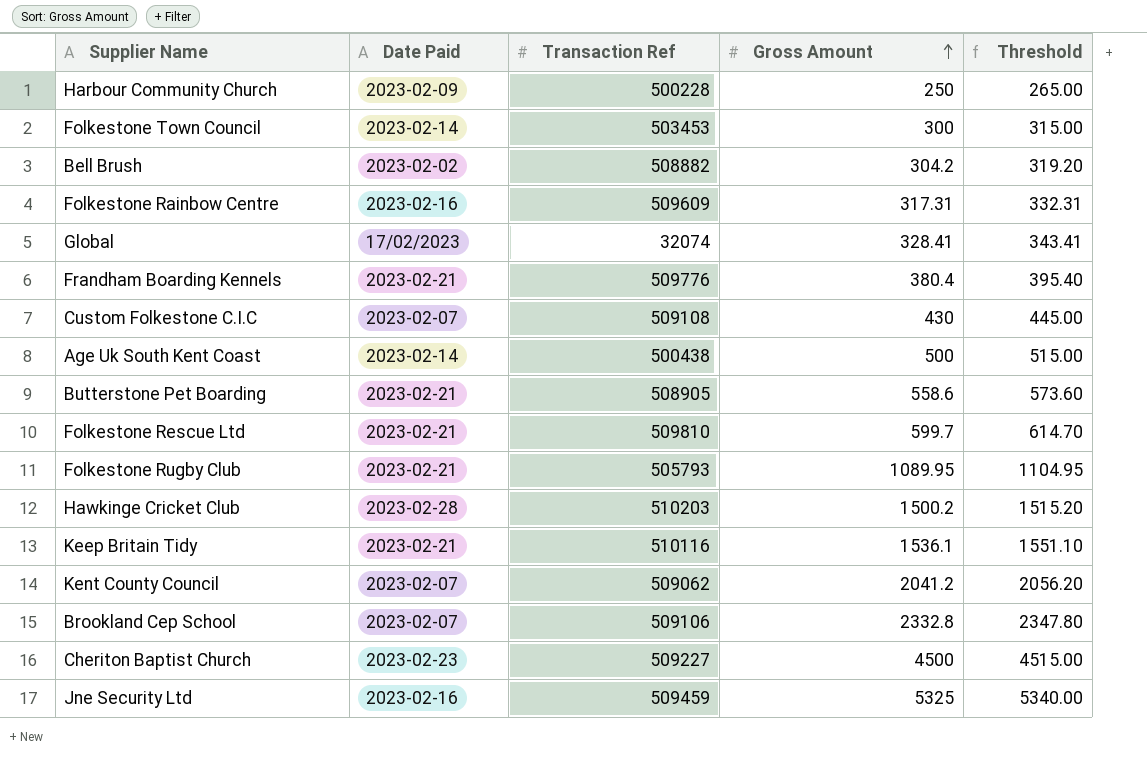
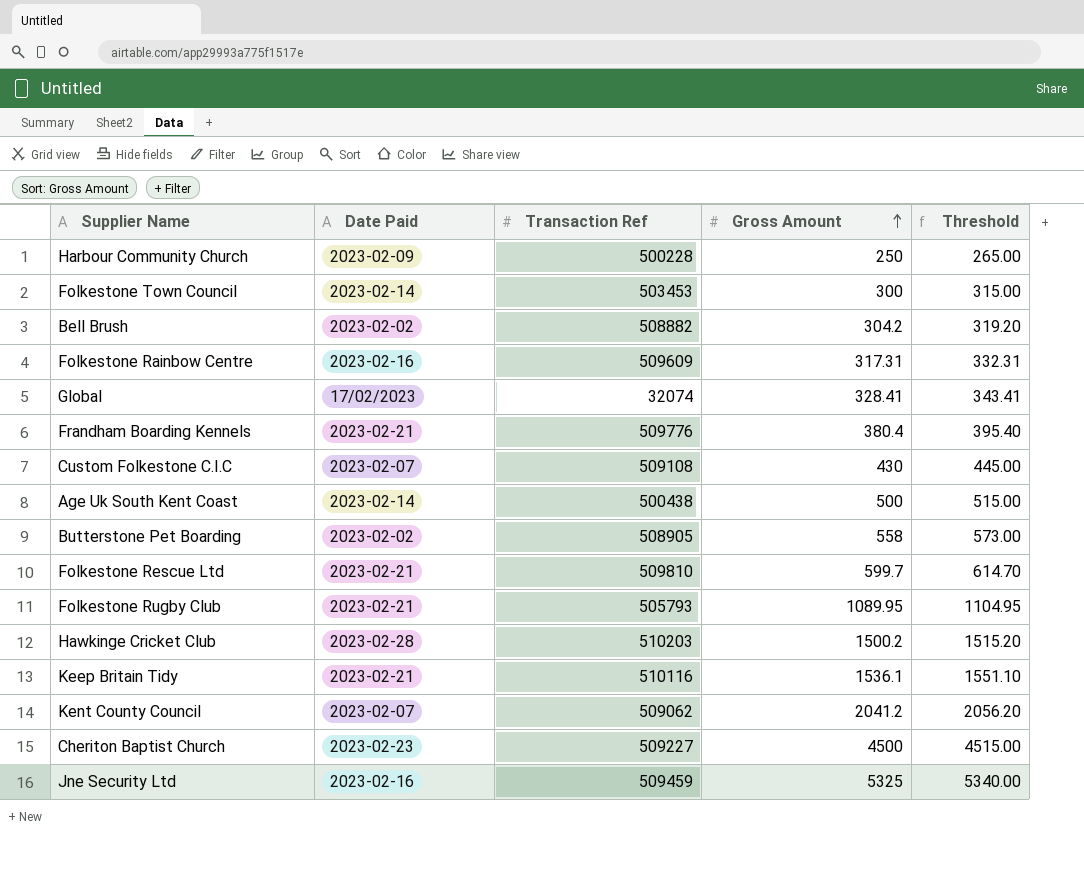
row Brookland Cep School: 2023-02-07 | 509106 | 2332.8 | 2347.80 -> none
Butterstone Pet Boarding | Date Paid: 2023-02-21 -> 2023-02-02
Butterstone Pet Boarding | Gross Amount: 558.6 -> 558
Butterstone Pet Boarding | Threshold: 573.60 -> 573.00

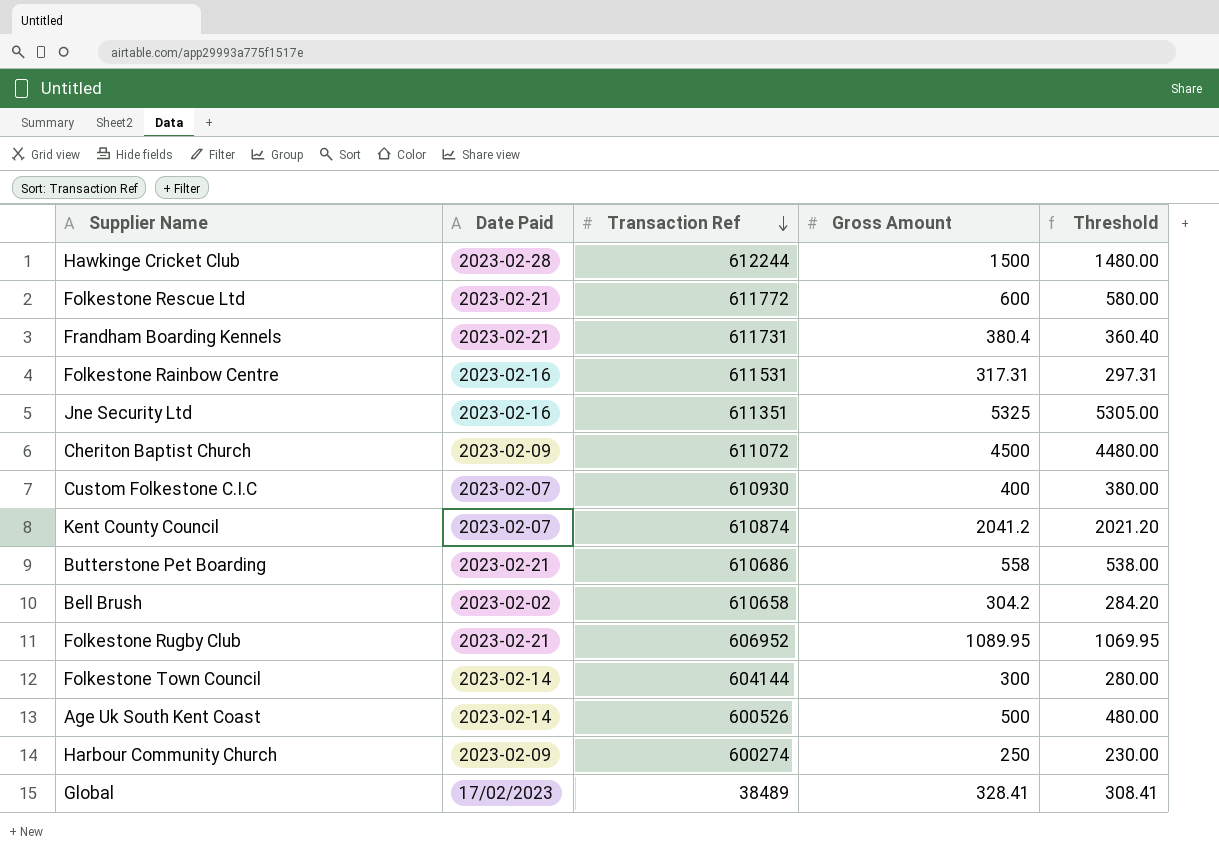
row order: Gross Amount ascending -> Transaction Ref descending
column Threshold | formula: [Gross Amount] + 15 -> [Gross Amount] - 20
row Keep Britain Tidy: 2023-02-21 | 510116 | 1536.1 | 1551.10 -> none
Hawkinge Cricket Club | Transaction Ref: 510203 -> 612244
Hawkinge Cricket Club | Gross Amount: 1500.2 -> 1500
Folkestone Rescue Ltd | Transaction Ref: 509810 -> 611772
Folkestone Rescue Ltd | Gross Amount: 599.7 -> 600
Frandham Boarding Kennels | Transaction Ref: 509776 -> 611731
Folkestone Rainbow Centre | Transaction Ref: 509609 -> 611531
Jne Security Ltd | Transaction Ref: 509459 -> 611351
Cheriton Baptist Church | Date Paid: 2023-02-23 -> 2023-02-09
Cheriton Baptist Church | Transaction Ref: 509227 -> 611072
Custom Folkestone C.I.C | Transaction Ref: 509108 -> 610930
Custom Folkestone C.I.C | Gross Amount: 430 -> 400
Kent County Council | Transaction Ref: 509062 -> 610874
Butterstone Pet Boarding | Date Paid: 2023-02-02 -> 2023-02-21
Butterstone Pet Boarding | Transaction Ref: 508905 -> 610686
Bell Brush | Transaction Ref: 508882 -> 610658
Folkestone Rugby Club | Transaction Ref: 505793 -> 606952
Folkestone Town Council | Transaction Ref: 503453 -> 604144
Age Uk South Kent Coast | Transaction Ref: 500438 -> 600526
Harbour Community Church | Transaction Ref: 500228 -> 600274
Global | Transaction Ref: 32074 -> 38489

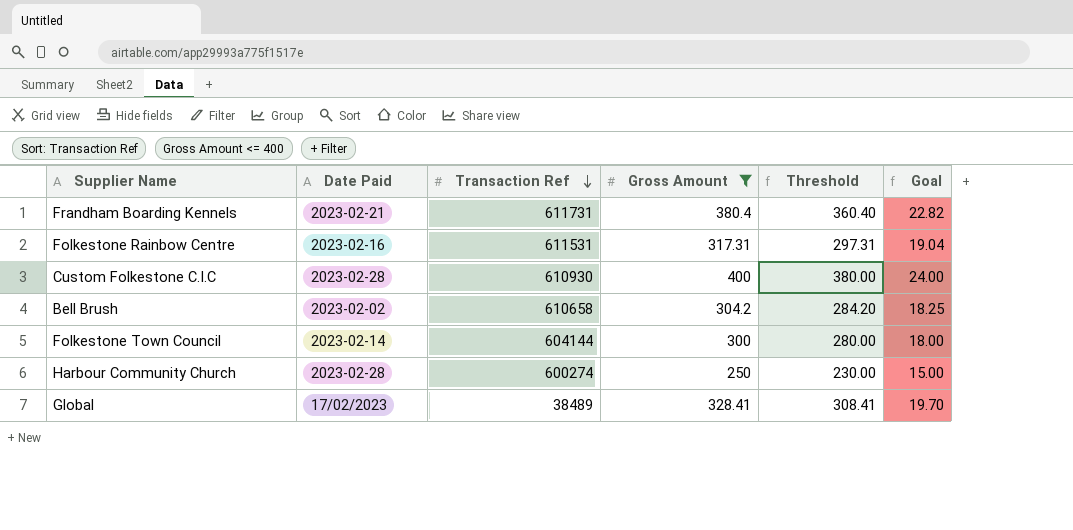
filter: none -> Gross Amount <= 400
column Goal | formula: none -> [Gross Amount] * 0.06
Custom Folkestone C.I.C | Date Paid: 2023-02-07 -> 2023-02-28
Harbour Community Church | Date Paid: 2023-02-09 -> 2023-02-28

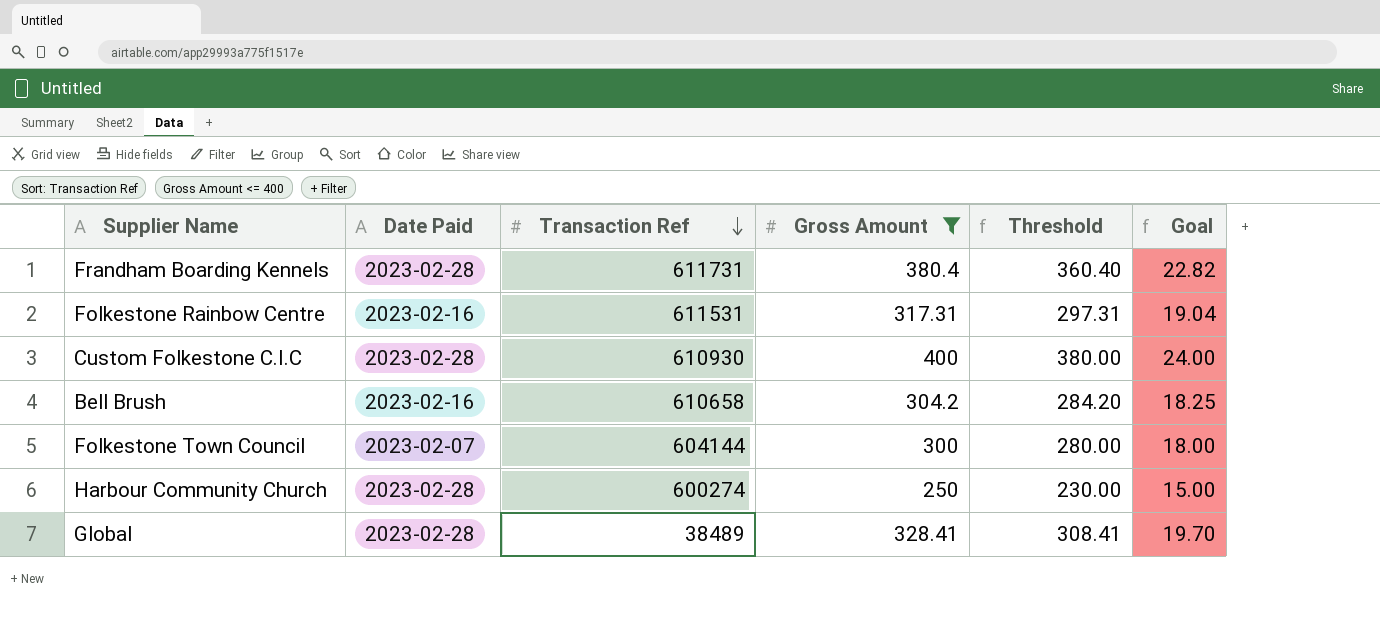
Frandham Boarding Kennels | Date Paid: 2023-02-21 -> 2023-02-28
Bell Brush | Date Paid: 2023-02-02 -> 2023-02-16
Folkestone Town Council | Date Paid: 2023-02-14 -> 2023-02-07
Global | Date Paid: 17/02/2023 -> 2023-02-28

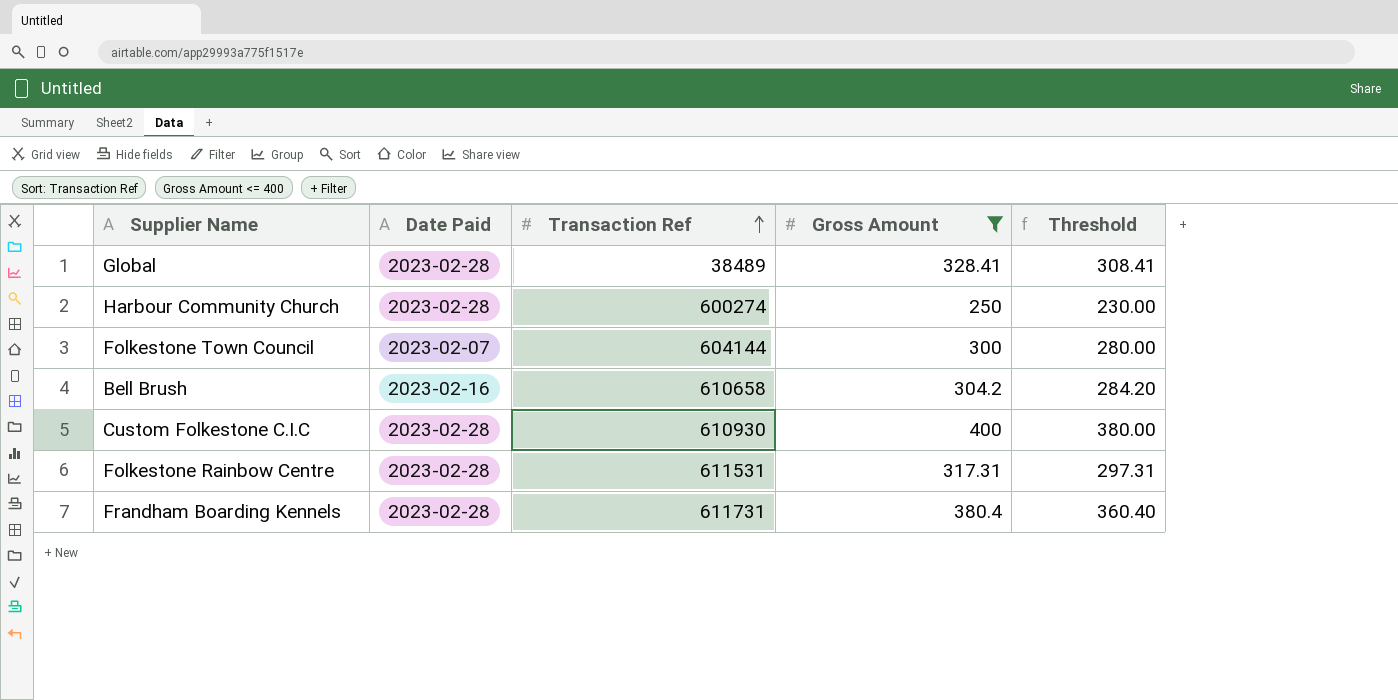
row order: Transaction Ref descending -> Transaction Ref ascending
column Goal | formula: [Gross Amount] * 0.06 -> none
Folkestone Rainbow Centre | Date Paid: 2023-02-16 -> 2023-02-28

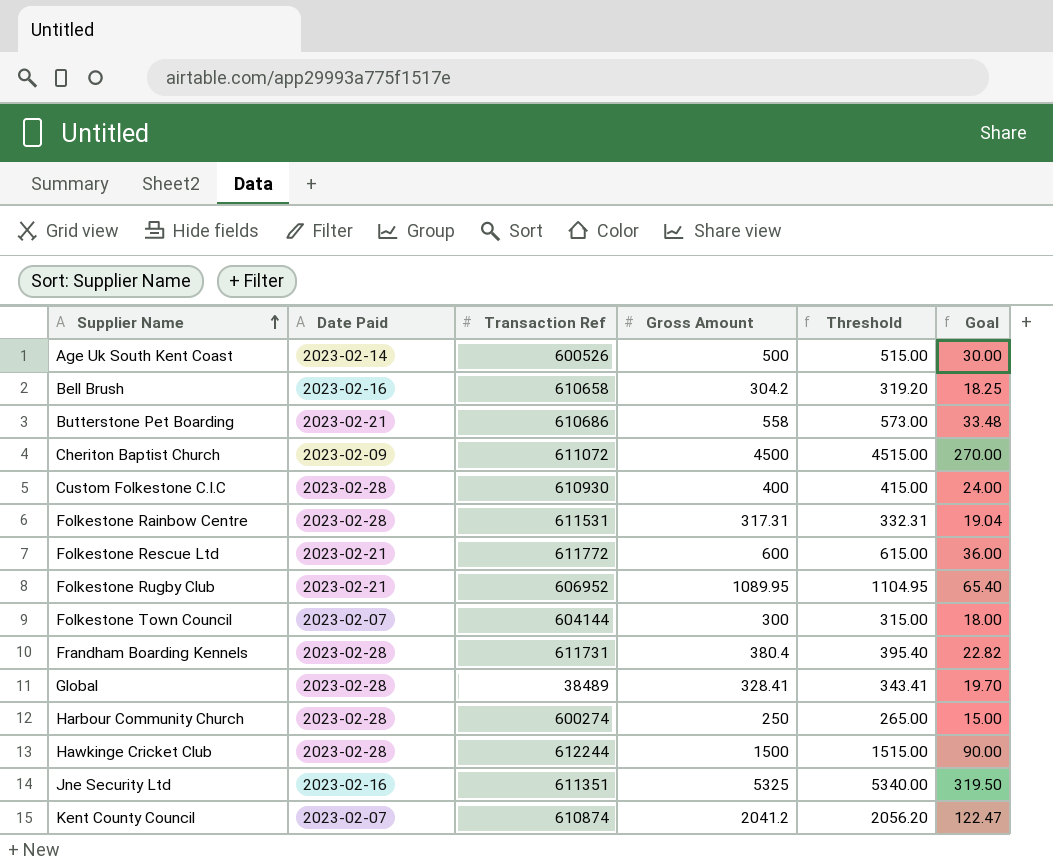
filter: Gross Amount <= 400 -> none
row order: Transaction Ref ascending -> Supplier Name ascending
column Threshold | formula: [Gross Amount] - 20 -> [Gross Amount] + 15
column Goal | formula: none -> [Gross Amount] * 0.06

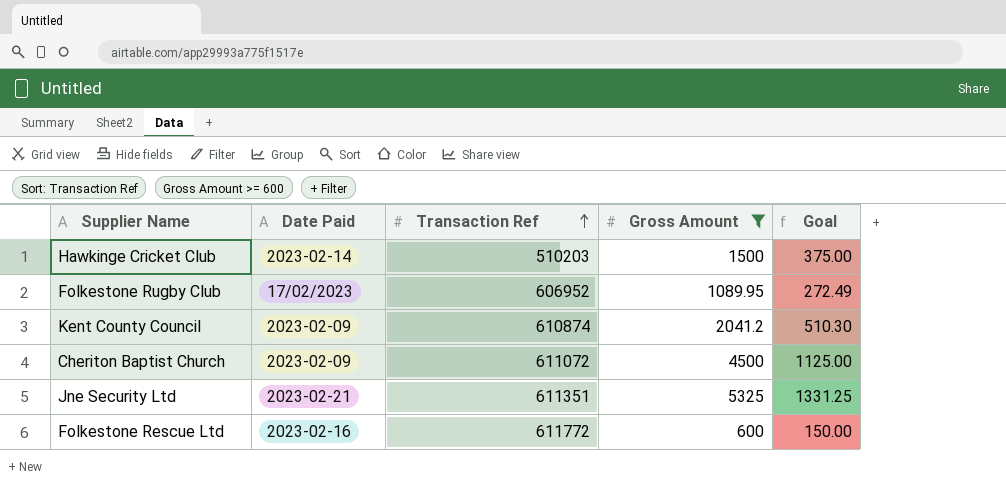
filter: none -> Gross Amount >= 600
row order: Supplier Name ascending -> Transaction Ref ascending
column Threshold | formula: [Gross Amount] + 15 -> none
column Goal | formula: [Gross Amount] * 0.06 -> [Gross Amount] * 0.25
Hawkinge Cricket Club | Date Paid: 2023-02-28 -> 2023-02-14
Hawkinge Cricket Club | Transaction Ref: 612244 -> 510203
Folkestone Rugby Club | Date Paid: 2023-02-21 -> 17/02/2023
Kent County Council | Date Paid: 2023-02-07 -> 2023-02-09
Jne Security Ltd | Date Paid: 2023-02-16 -> 2023-02-21
Folkestone Rescue Ltd | Date Paid: 2023-02-21 -> 2023-02-16

